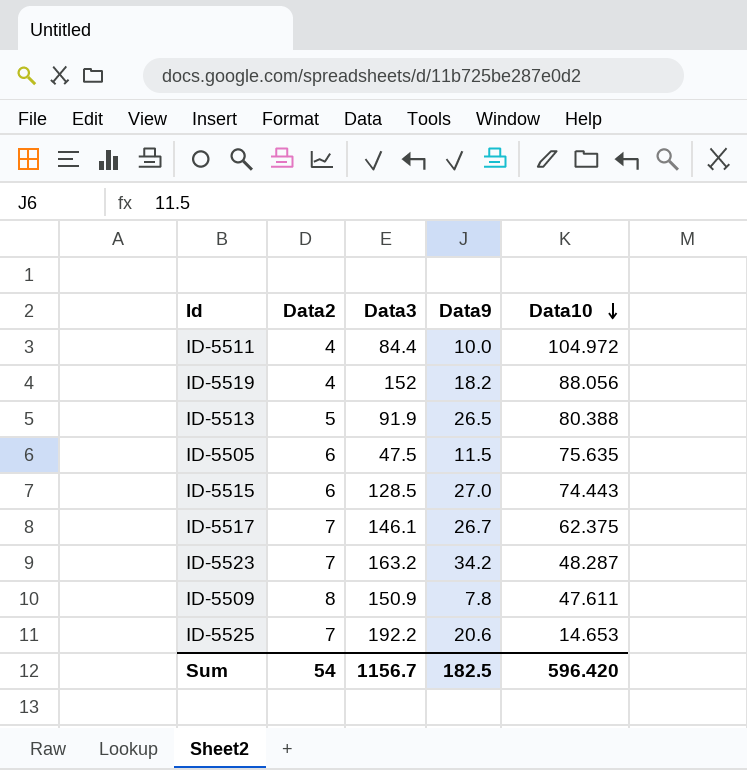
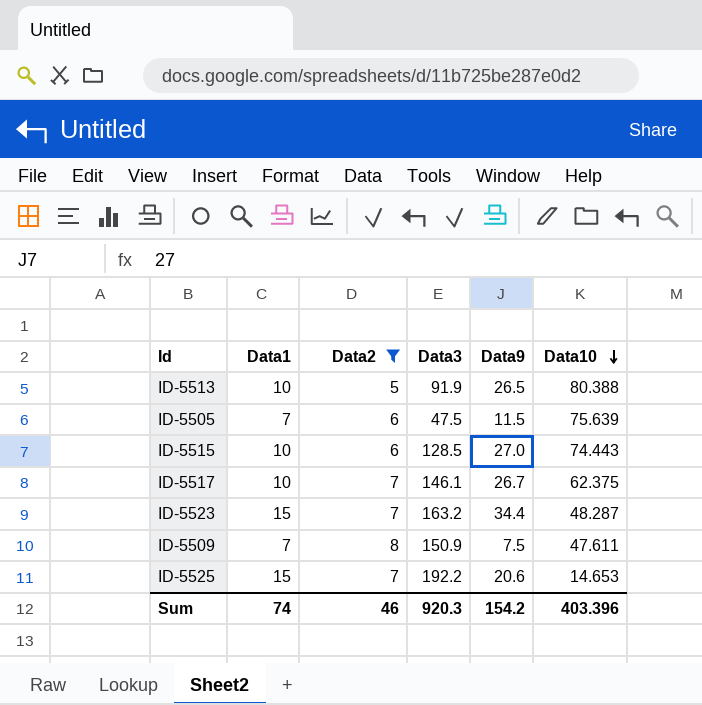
filter: none -> Data2 != 4
column Data1 | position: none -> 2
ID-5505 | Data10: 75.635 -> 75.639
ID-5523 | Data9: 34.2 -> 34.4
ID-5509 | Data9: 7.8 -> 7.5
Sum | Data2: 54 -> 46
Sum | Data3: 1156.7 -> 920.3
Sum | Data9: 182.5 -> 154.2
Sum | Data10: 596.420 -> 403.396

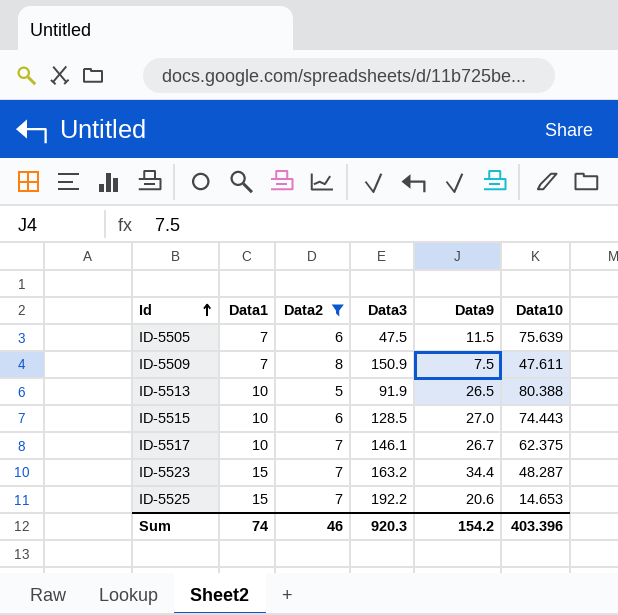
row order: Data10 descending -> Id ascending

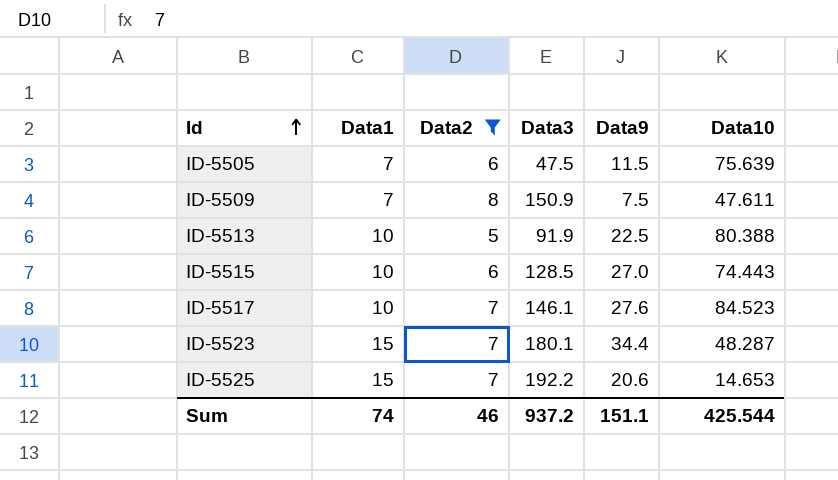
ID-5513 | Data9: 26.5 -> 22.5
ID-5517 | Data9: 26.7 -> 27.6
ID-5517 | Data10: 62.375 -> 84.523
ID-5523 | Data3: 163.2 -> 180.1
Sum | Data3: 920.3 -> 937.2
Sum | Data9: 154.2 -> 151.1
Sum | Data10: 403.396 -> 425.544

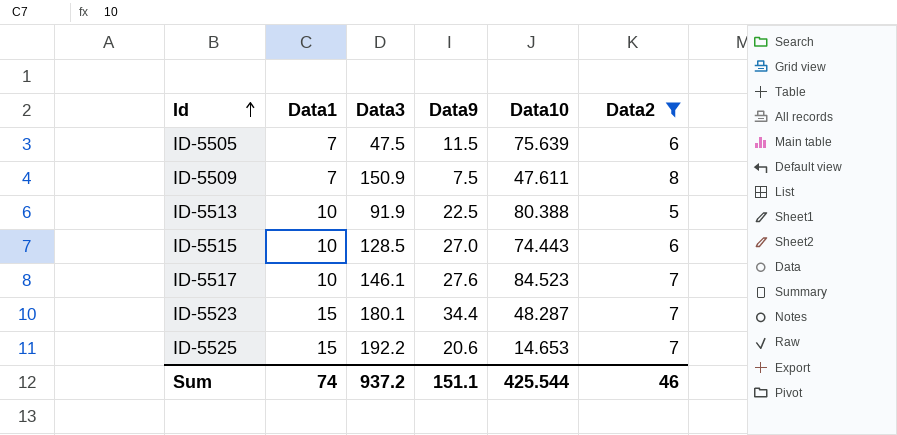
column Data2 | position: 3 -> 6

